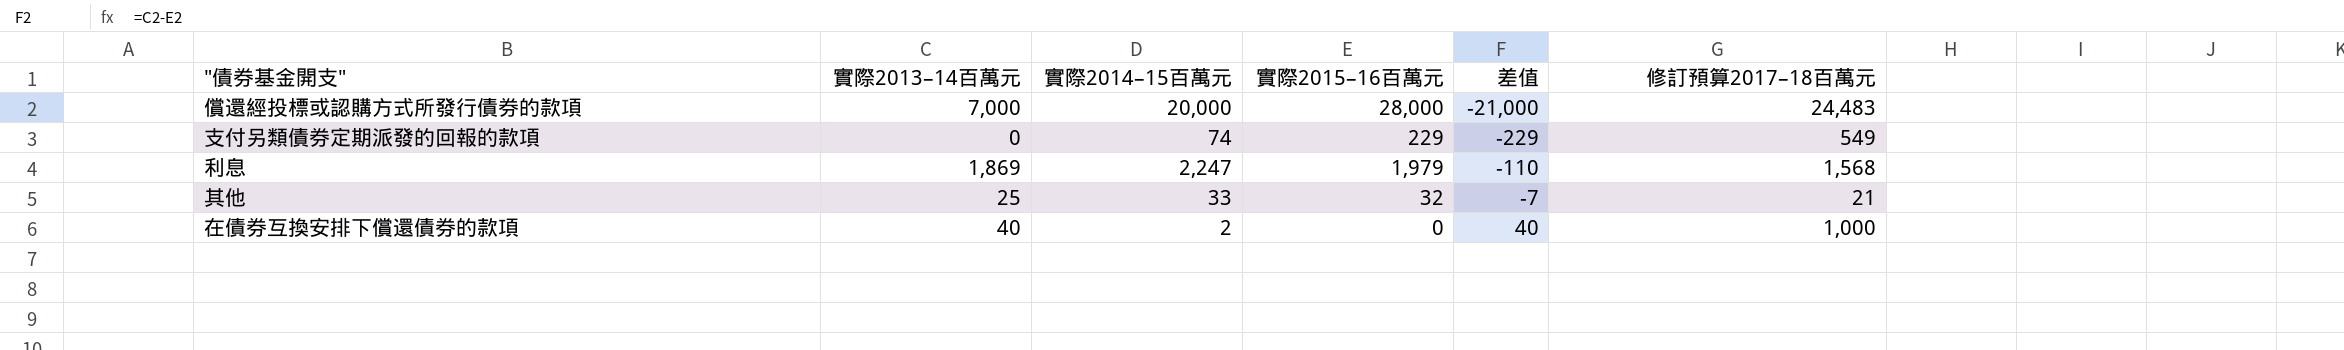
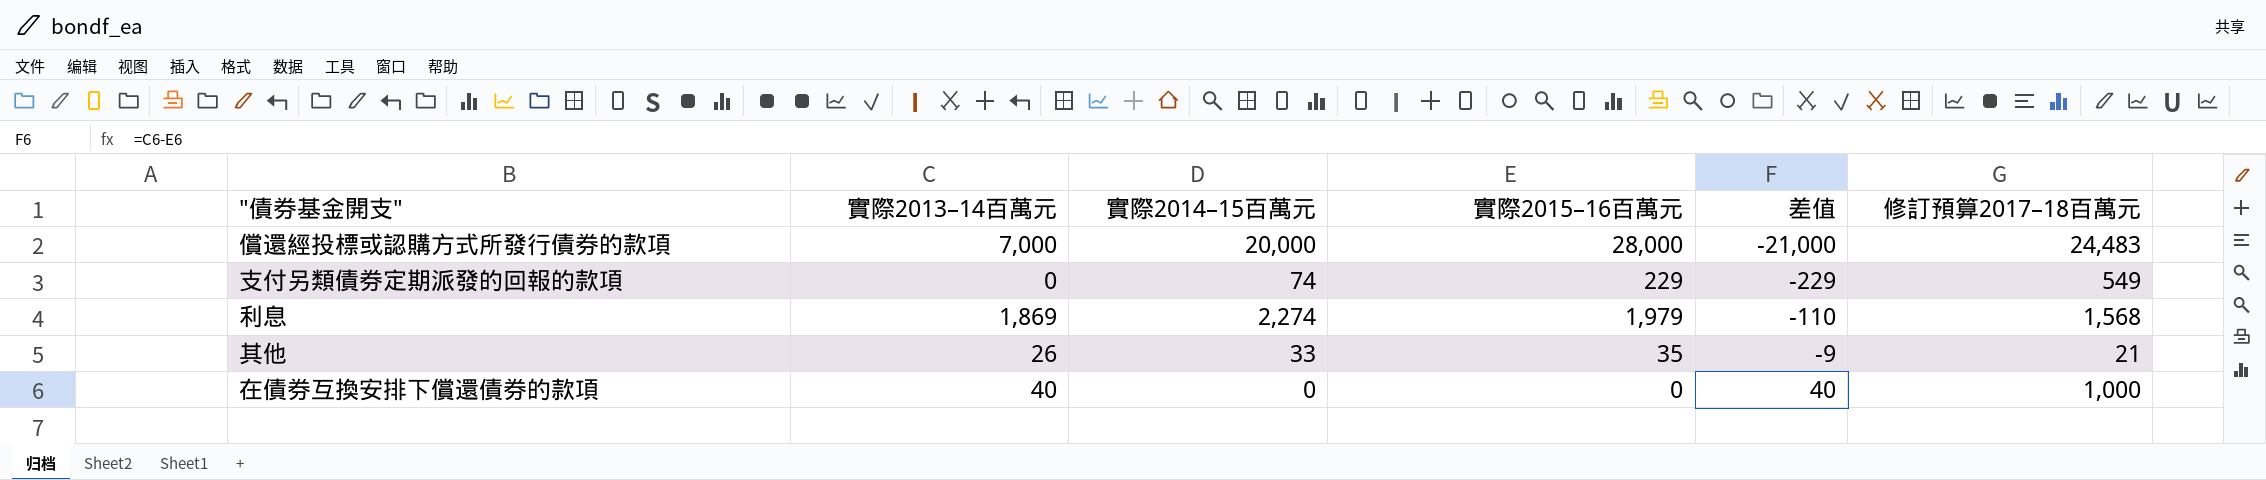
利息 | 實際2014–15百萬元: 2,247 -> 2,274
其他 | 實際2013–14百萬元: 25 -> 26
其他 | 實際2015–16百萬元: 32 -> 35
其他 | 差值: -7 -> -9
在債券互換安排下償還債券的款項 | 實際2014–15百萬元: 2 -> 0

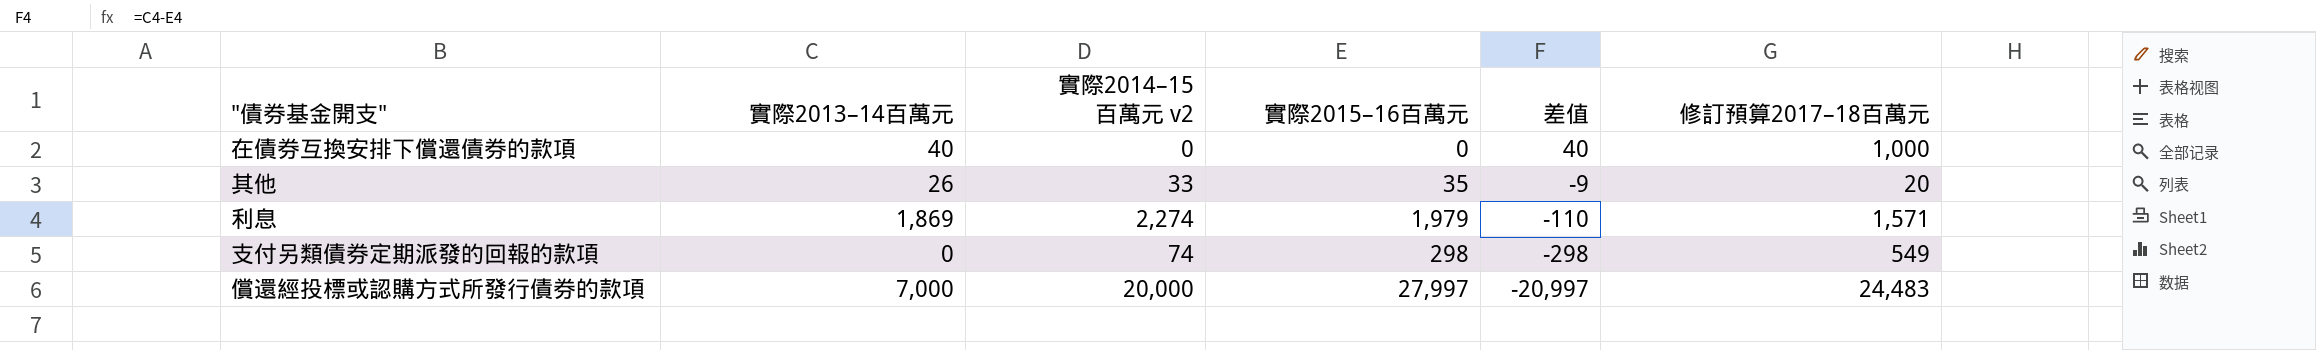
row order: 差值 ascending -> 差值 descending
column name: 實際2014–15百萬元 -> 實際2014–15百萬元 v2
其他 | 修訂預算2017–18百萬元: 21 -> 20
利息 | 修訂預算2017–18百萬元: 1,568 -> 1,571
支付另類債券定期派發的回報的款項 | 實際2015–16百萬元: 229 -> 298
支付另類債券定期派發的回報的款項 | 差值: -229 -> -298
償還經投標或認購方式所發行債券的款項 | 實際2015–16百萬元: 28,000 -> 27,997
償還經投標或認購方式所發行債券的款項 | 差值: -21,000 -> -20,997

